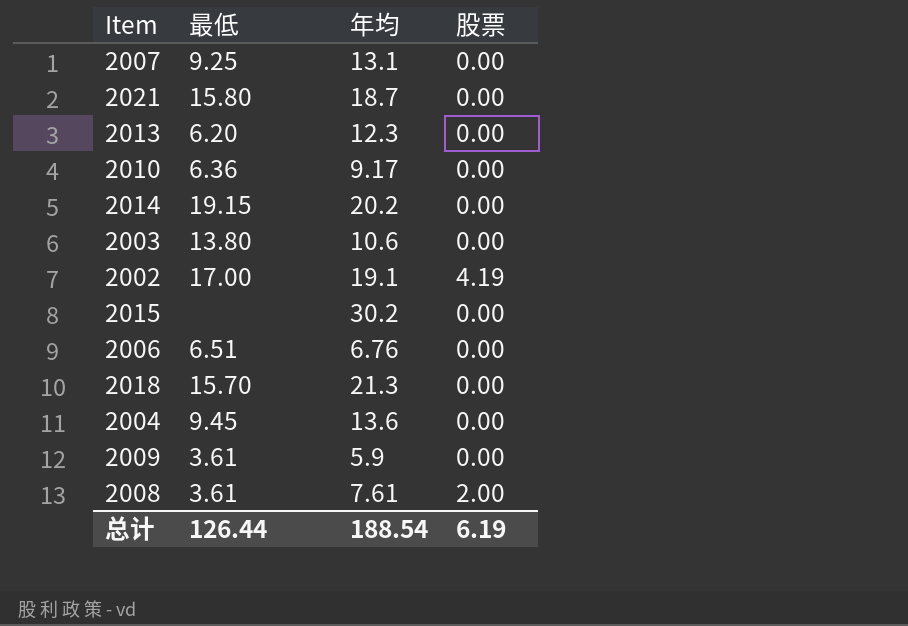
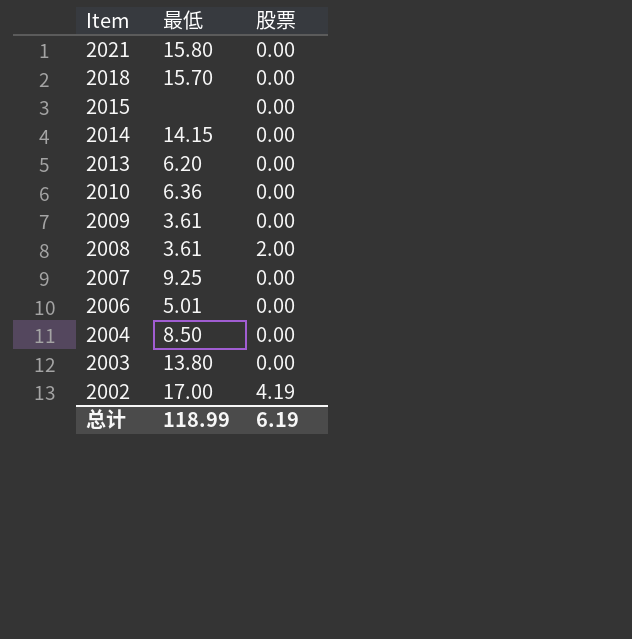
row order: none -> Item descending
column 年均 | position: 3 -> none
2014 | 最低: 19.15 -> 14.15
2006 | 最低: 6.51 -> 5.01
2004 | 最低: 9.45 -> 8.50
总计 | 最低: 126.44 -> 118.99

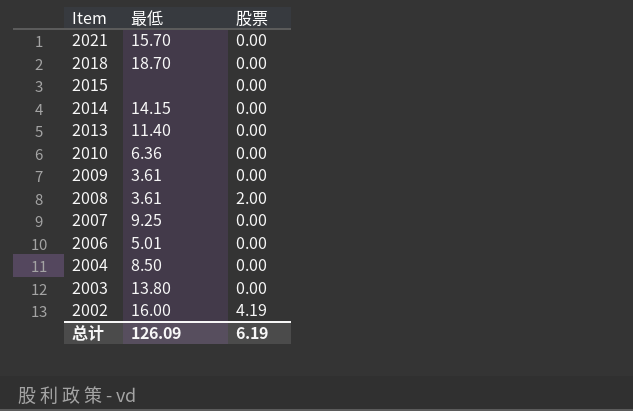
2021 | 最低: 15.80 -> 15.70
2018 | 最低: 15.70 -> 18.70
2013 | 最低: 6.20 -> 11.40
2002 | 最低: 17.00 -> 16.00
总计 | 最低: 118.99 -> 126.09

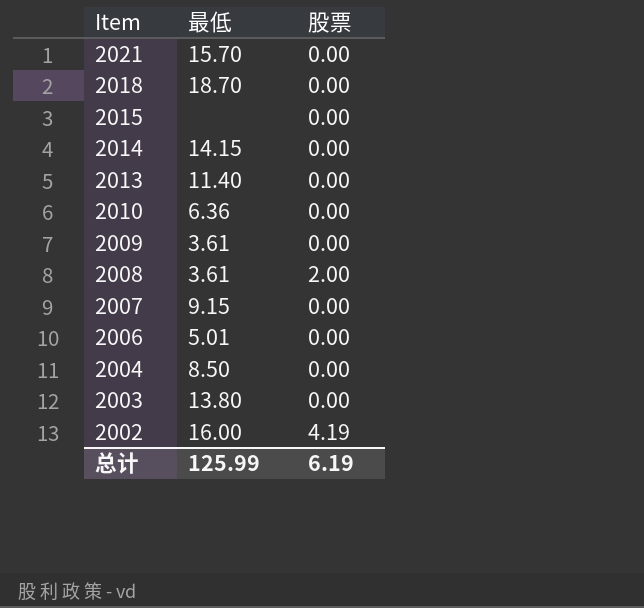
2007 | 最低: 9.25 -> 9.15
总计 | 最低: 126.09 -> 125.99

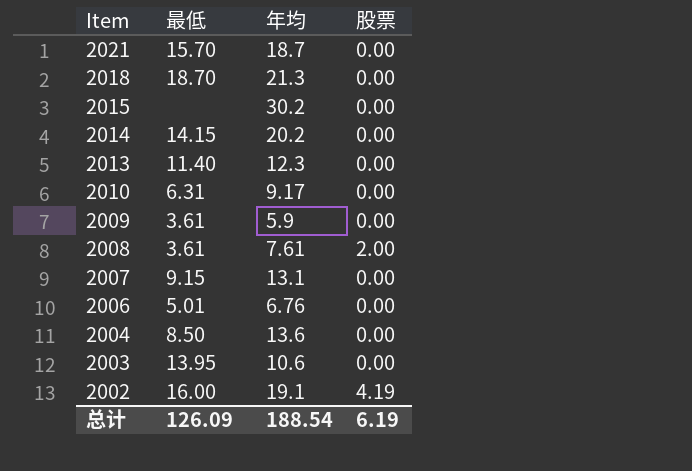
column 年均 | position: none -> 3
2010 | 最低: 6.36 -> 6.31
2003 | 最低: 13.80 -> 13.95
总计 | 最低: 125.99 -> 126.09

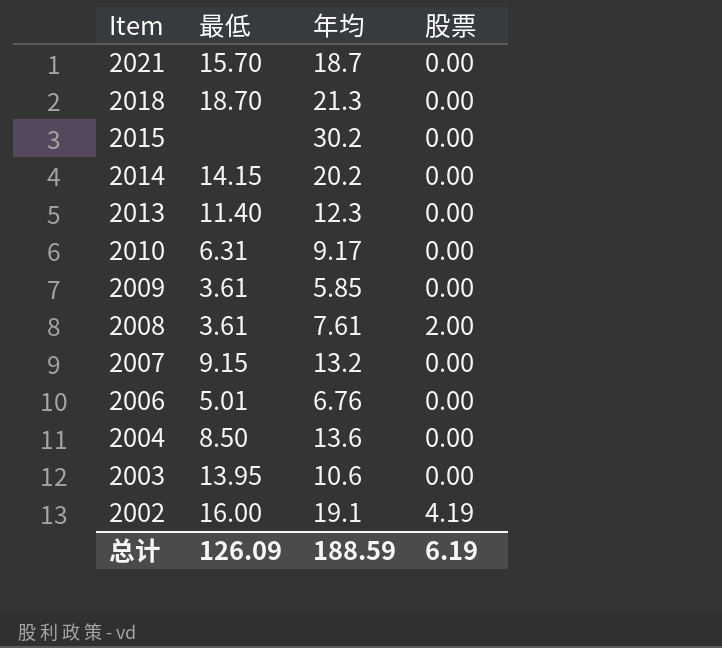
2009 | 年均: 5.9 -> 5.85
2007 | 年均: 13.1 -> 13.2
总计 | 年均: 188.54 -> 188.59

